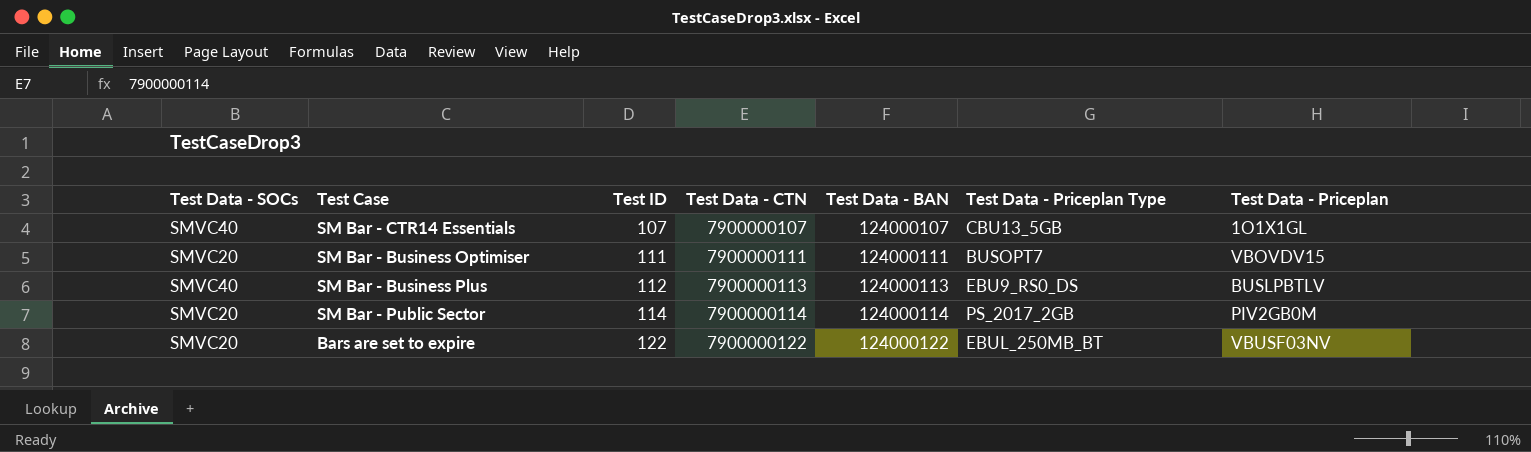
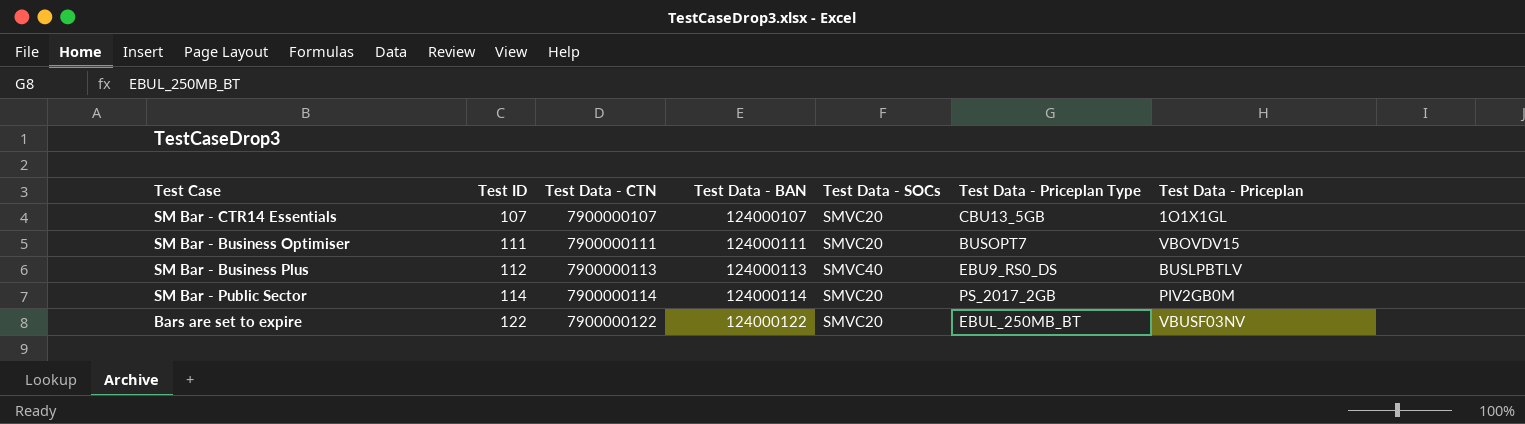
column Test Data - SOCs | position: 1 -> 5
SM Bar - CTR14 Essentials | Test Data - SOCs: SMVC40 -> SMVC20

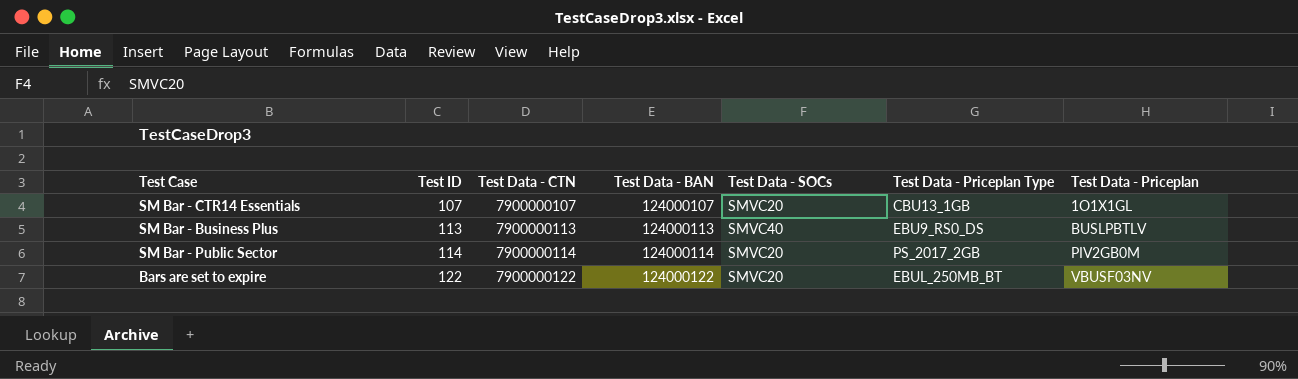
row SM Bar - Business Optimiser: 111 | 7900000111 | 124000111 | SMVC20 | BUSOPT7 | VBOVDV15 -> none
SM Bar - CTR14 Essentials | Test Data - Priceplan Type: CBU13_5GB -> CBU13_1GB
SM Bar - Business Plus | Test ID: 112 -> 113

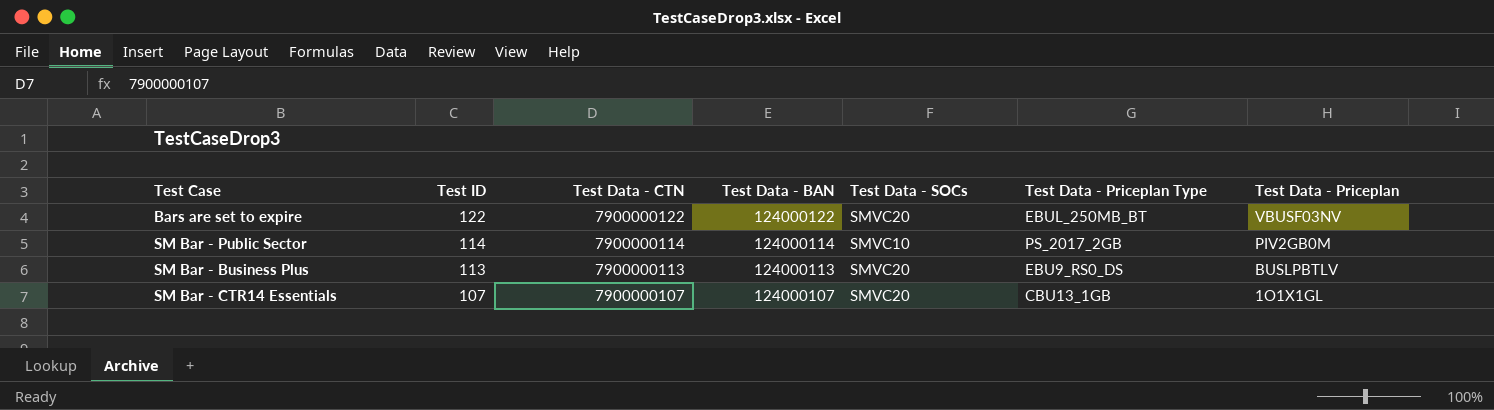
row order: Test ID ascending -> Test ID descending
SM Bar - Public Sector | Test Data - SOCs: SMVC20 -> SMVC10
SM Bar - Business Plus | Test Data - SOCs: SMVC40 -> SMVC20

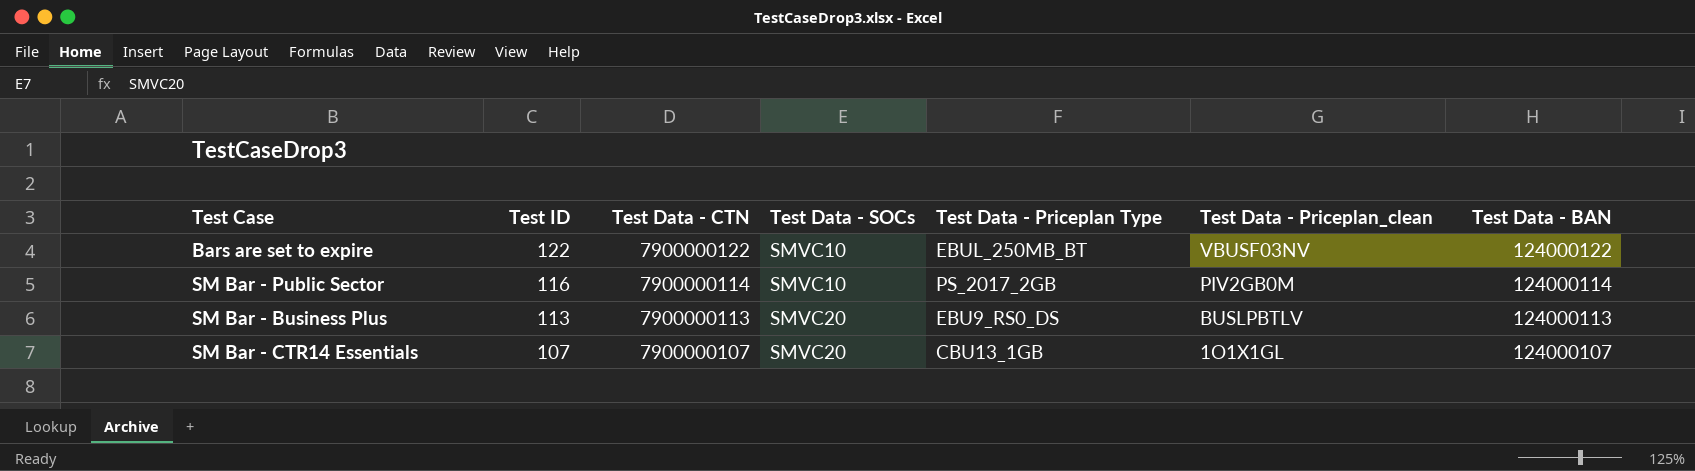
column name: Test Data - Priceplan -> Test Data - Priceplan_clean
column Test Data - BAN | position: 4 -> 7
Bars are set to expire | Test Data - SOCs: SMVC20 -> SMVC10
SM Bar - Public Sector | Test ID: 114 -> 116

